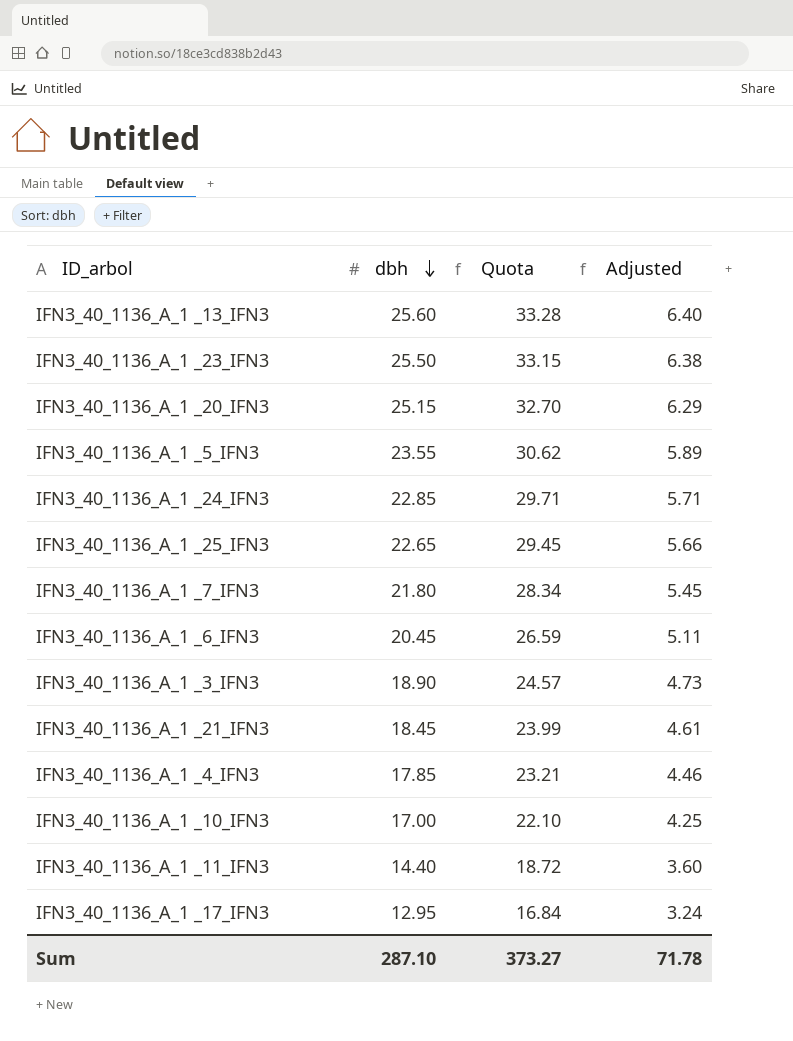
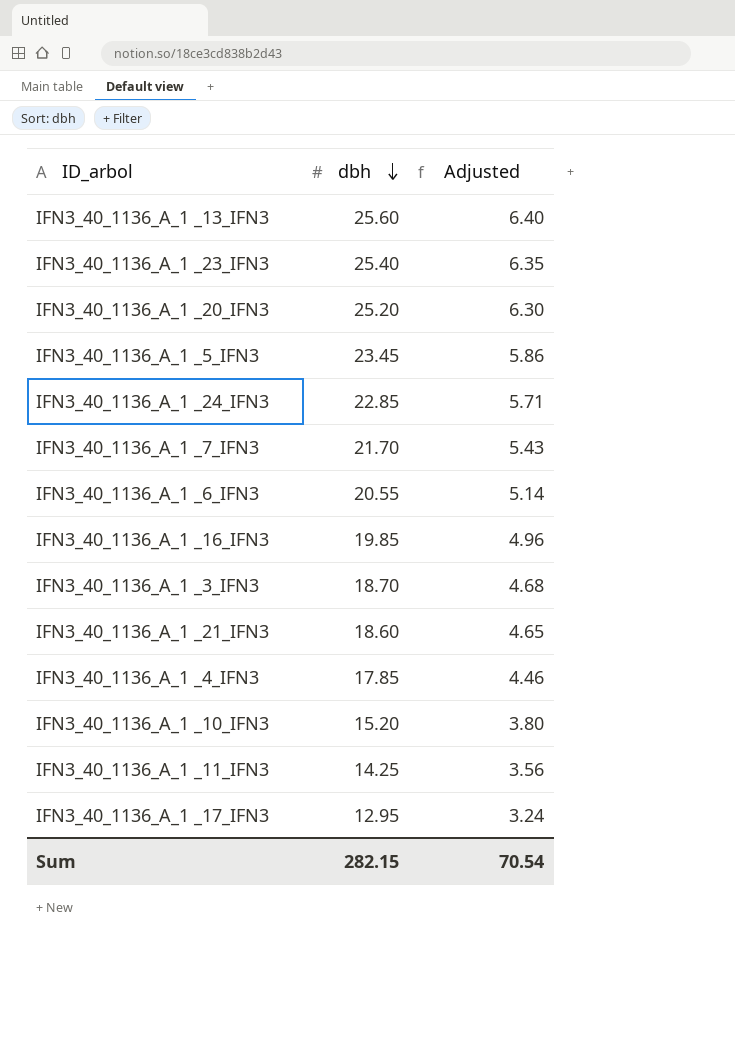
column Quota | formula: [dbh] * 1.3 -> none
row IFN3_40_1136_A_1 _25_IFN3: 22.65 | 29.45 | 5.66 -> none
IFN3_40_1136_A_1 _23_IFN3 | dbh: 25.50 -> 25.40
IFN3_40_1136_A_1 _23_IFN3 | Adjusted: 6.38 -> 6.35
IFN3_40_1136_A_1 _20_IFN3 | dbh: 25.15 -> 25.20
IFN3_40_1136_A_1 _20_IFN3 | Adjusted: 6.29 -> 6.30
IFN3_40_1136_A_1 _5_IFN3 | dbh: 23.55 -> 23.45
IFN3_40_1136_A_1 _5_IFN3 | Adjusted: 5.89 -> 5.86
IFN3_40_1136_A_1 _7_IFN3 | dbh: 21.80 -> 21.70
IFN3_40_1136_A_1 _7_IFN3 | Adjusted: 5.45 -> 5.43
IFN3_40_1136_A_1 _6_IFN3 | dbh: 20.45 -> 20.55
IFN3_40_1136_A_1 _6_IFN3 | Adjusted: 5.11 -> 5.14
row IFN3_40_1136_A_1 _16_IFN3: none -> 19.85 | 4.96
IFN3_40_1136_A_1 _3_IFN3 | dbh: 18.90 -> 18.70
IFN3_40_1136_A_1 _3_IFN3 | Adjusted: 4.73 -> 4.68
IFN3_40_1136_A_1 _21_IFN3 | dbh: 18.45 -> 18.60
IFN3_40_1136_A_1 _21_IFN3 | Adjusted: 4.61 -> 4.65
IFN3_40_1136_A_1 _10_IFN3 | dbh: 17.00 -> 15.20
IFN3_40_1136_A_1 _10_IFN3 | Adjusted: 4.25 -> 3.80
IFN3_40_1136_A_1 _11_IFN3 | dbh: 14.40 -> 14.25
IFN3_40_1136_A_1 _11_IFN3 | Adjusted: 3.60 -> 3.56
Sum | dbh: 287.10 -> 282.15
Sum | Adjusted: 71.78 -> 70.54

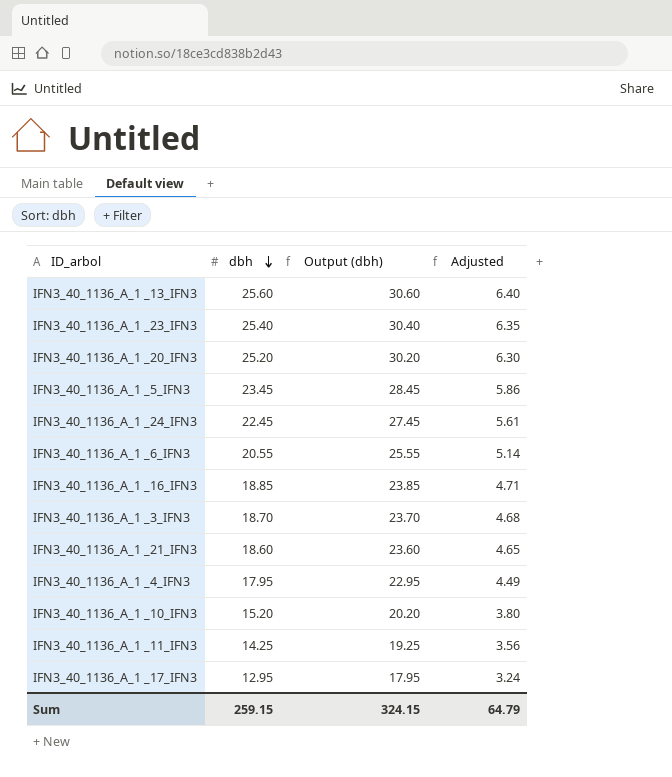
column Output (dbh) | formula: none -> [dbh] + 5
row IFN3_40_1136_A_1 _7_IFN3: 21.70 | 5.43 -> none
IFN3_40_1136_A_1 _24_IFN3 | dbh: 22.85 -> 22.45
IFN3_40_1136_A_1 _24_IFN3 | Adjusted: 5.71 -> 5.61
IFN3_40_1136_A_1 _16_IFN3 | dbh: 19.85 -> 18.85
IFN3_40_1136_A_1 _16_IFN3 | Adjusted: 4.96 -> 4.71
IFN3_40_1136_A_1 _4_IFN3 | dbh: 17.85 -> 17.95
IFN3_40_1136_A_1 _4_IFN3 | Adjusted: 4.46 -> 4.49
Sum | dbh: 282.15 -> 259.15
Sum | Adjusted: 70.54 -> 64.79

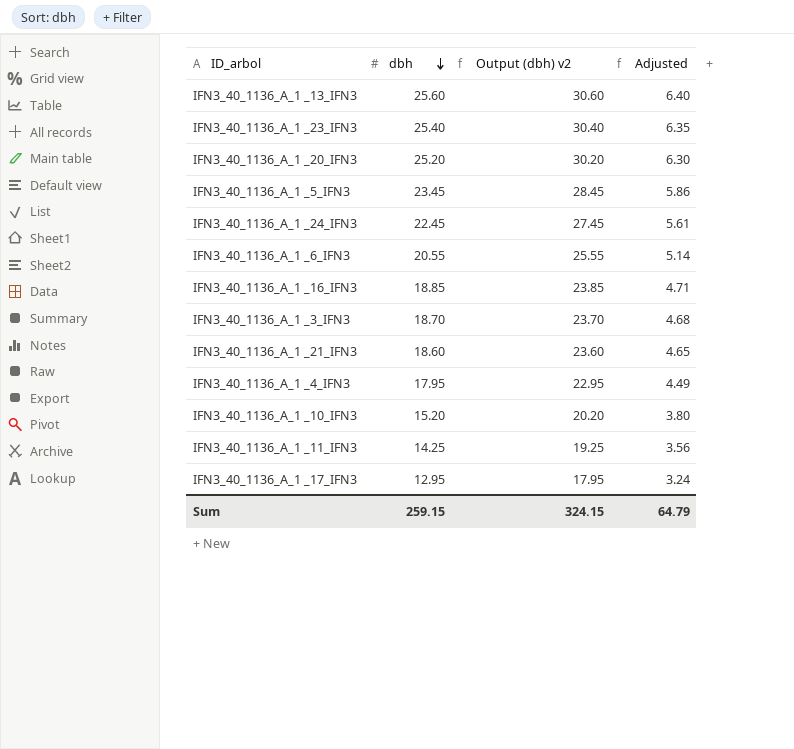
column name: Output (dbh) -> Output (dbh) v2

